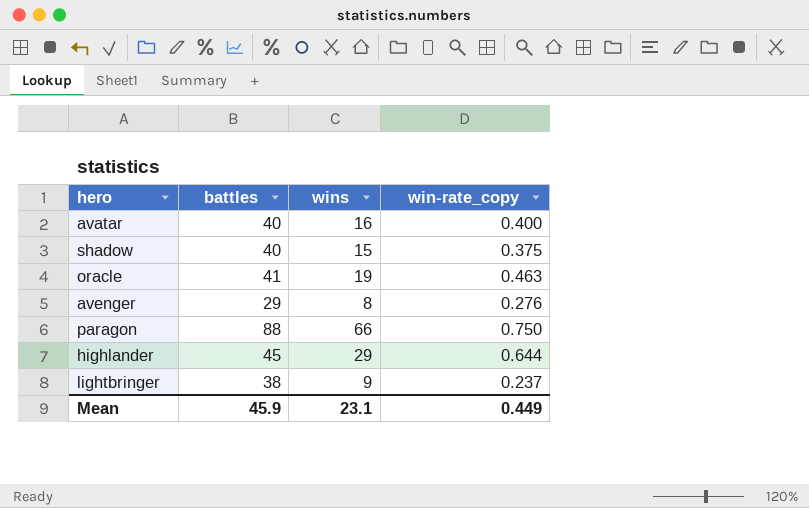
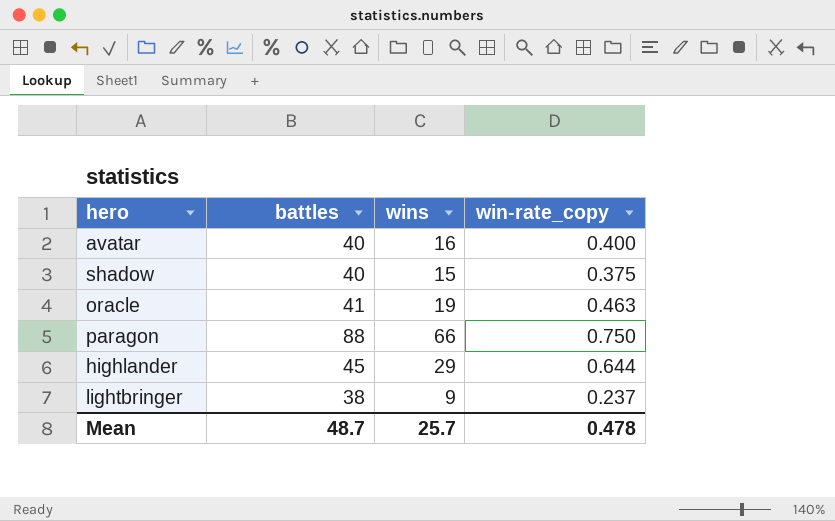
row avenger: 29 | 8 | 0.276 -> none
Mean | battles: 45.9 -> 48.7
Mean | wins: 23.1 -> 25.7
Mean | win-rate_copy: 0.449 -> 0.478

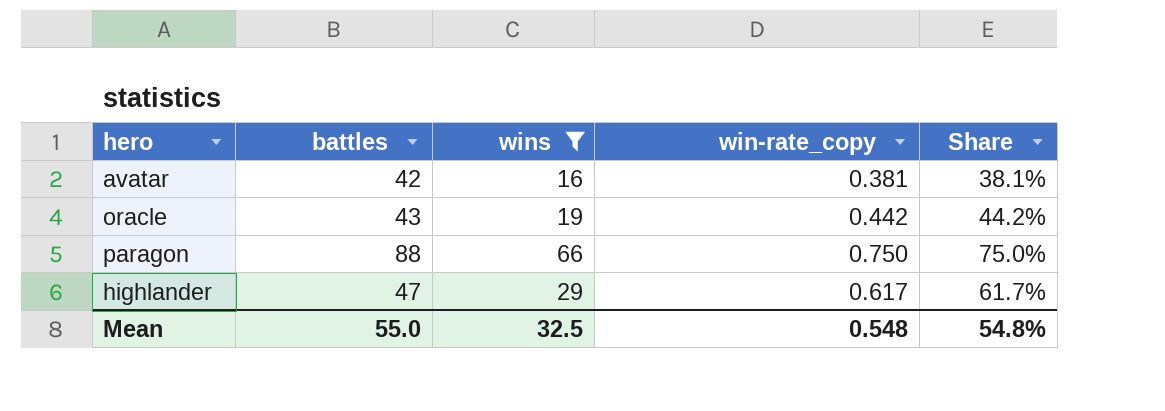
filter: none -> wins >= 16
column Share | formula: none -> [wins] / [battles]
avatar | battles: 40 -> 42
avatar | win-rate_copy: 0.400 -> 0.381
oracle | battles: 41 -> 43
oracle | win-rate_copy: 0.463 -> 0.442
highlander | battles: 45 -> 47
highlander | win-rate_copy: 0.644 -> 0.617
Mean | battles: 48.7 -> 55.0
Mean | wins: 25.7 -> 32.5
Mean | win-rate_copy: 0.478 -> 0.548

